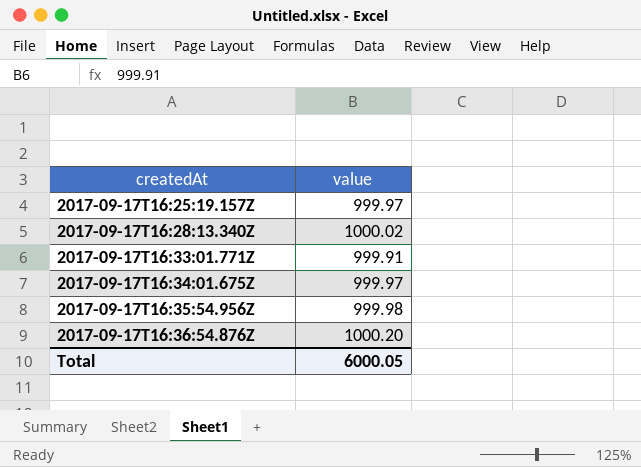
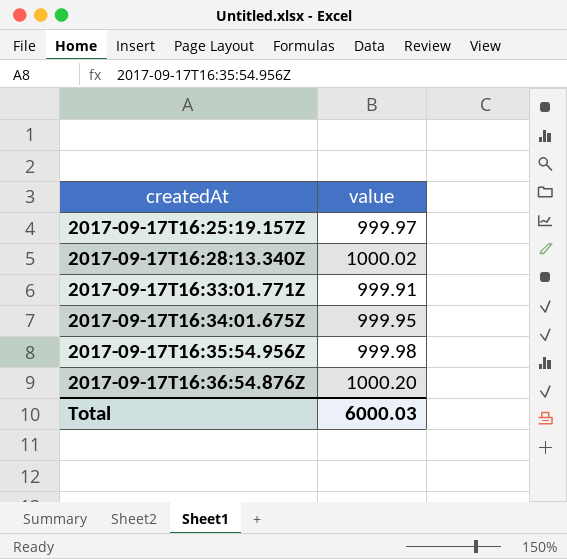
2017-09-17T16:34:01.675Z | value: 999.97 -> 999.95
Total | value: 6000.05 -> 6000.03

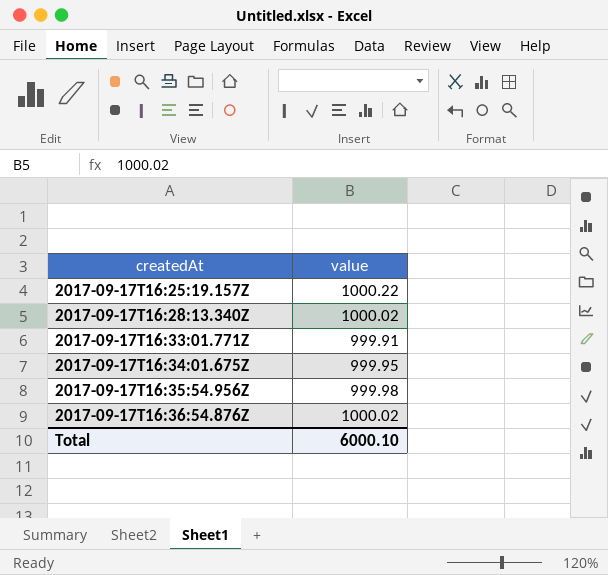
2017-09-17T16:25:19.157Z | value: 999.97 -> 1000.22
2017-09-17T16:36:54.876Z | value: 1000.20 -> 1000.02
Total | value: 6000.03 -> 6000.10

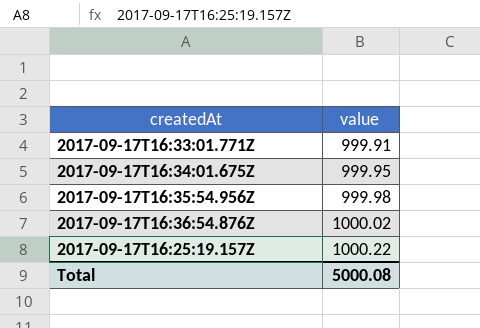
row order: createdAt ascending -> value ascending
row 2017-09-17T16:28:13.340Z: 1000.02 -> none
Total | value: 6000.10 -> 5000.08

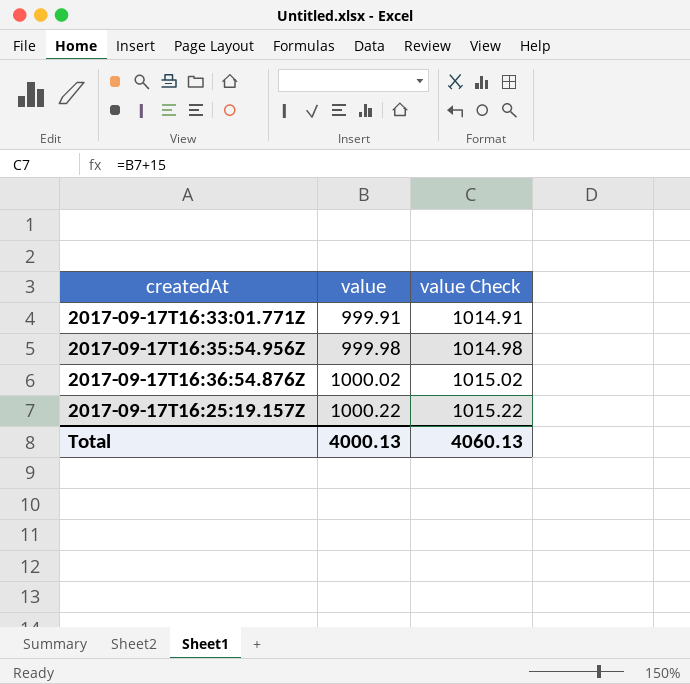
column value Check | formula: none -> [value] + 15
row 2017-09-17T16:34:01.675Z: 999.95 -> none
Total | value: 5000.08 -> 4000.13

